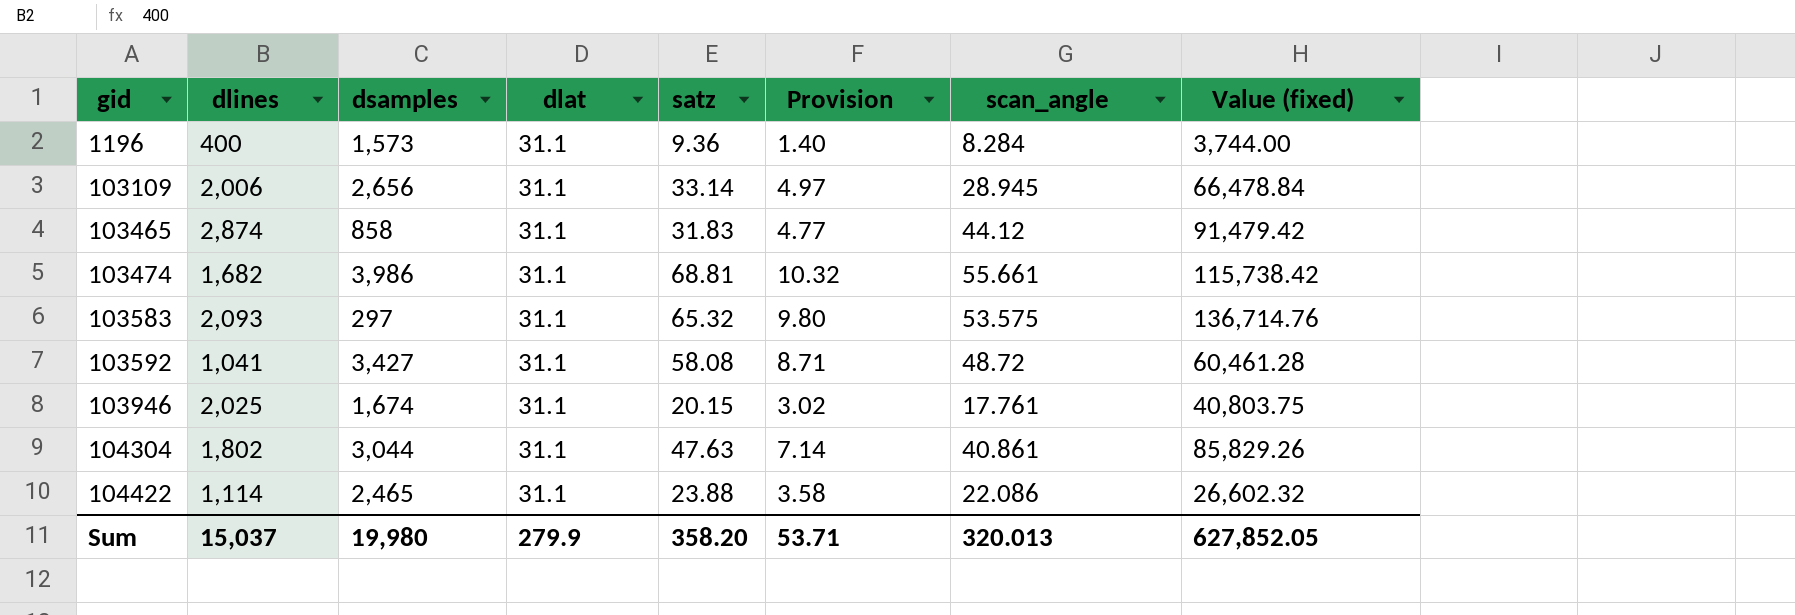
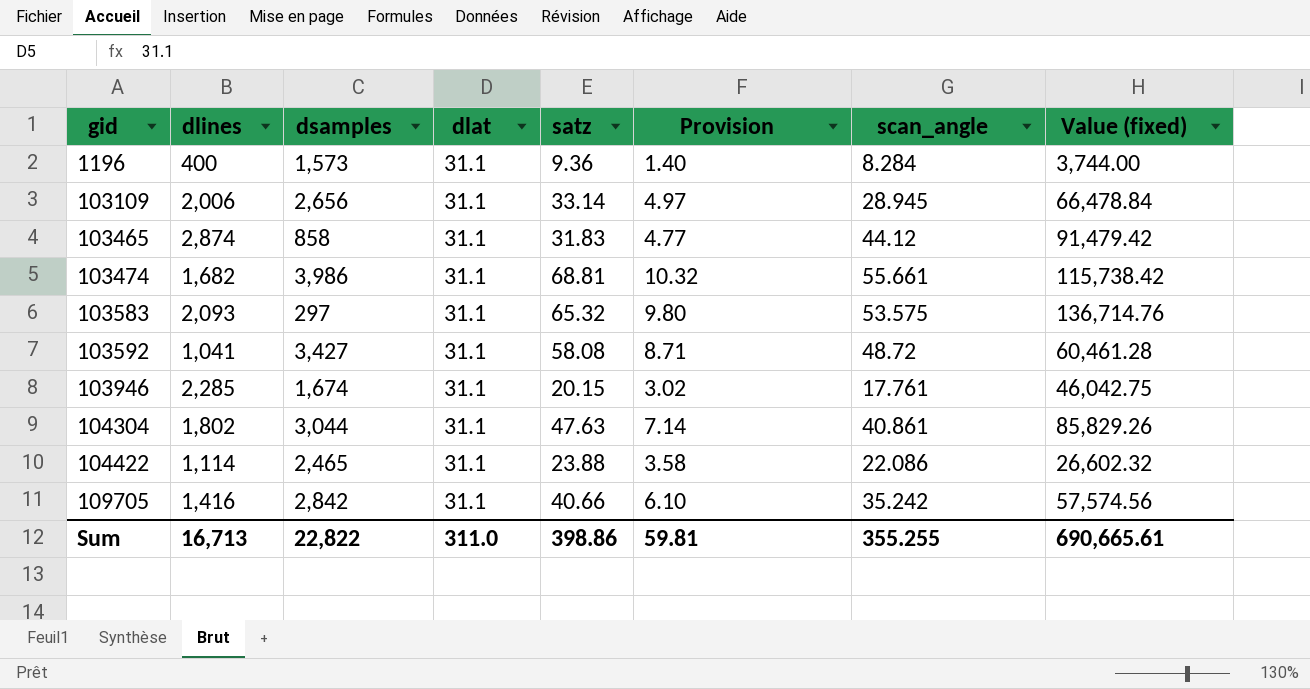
103946 | dlines: 2,025 -> 2,285
103946 | Value (fixed): 40,803.75 -> 46,042.75
row 109705: none -> 1,416 | 2,842 | 31.1 | 40.66 | 6.10 | 35.242 | 57,574.56
Sum | dlines: 15,037 -> 16,713
Sum | dsamples: 19,980 -> 22,822
Sum | dlat: 279.9 -> 311.0
Sum | satz: 358.20 -> 398.86
Sum | Provision: 53.71 -> 59.81
Sum | scan_angle: 320.013 -> 355.255
Sum | Value (fixed): 627,852.05 -> 690,665.61

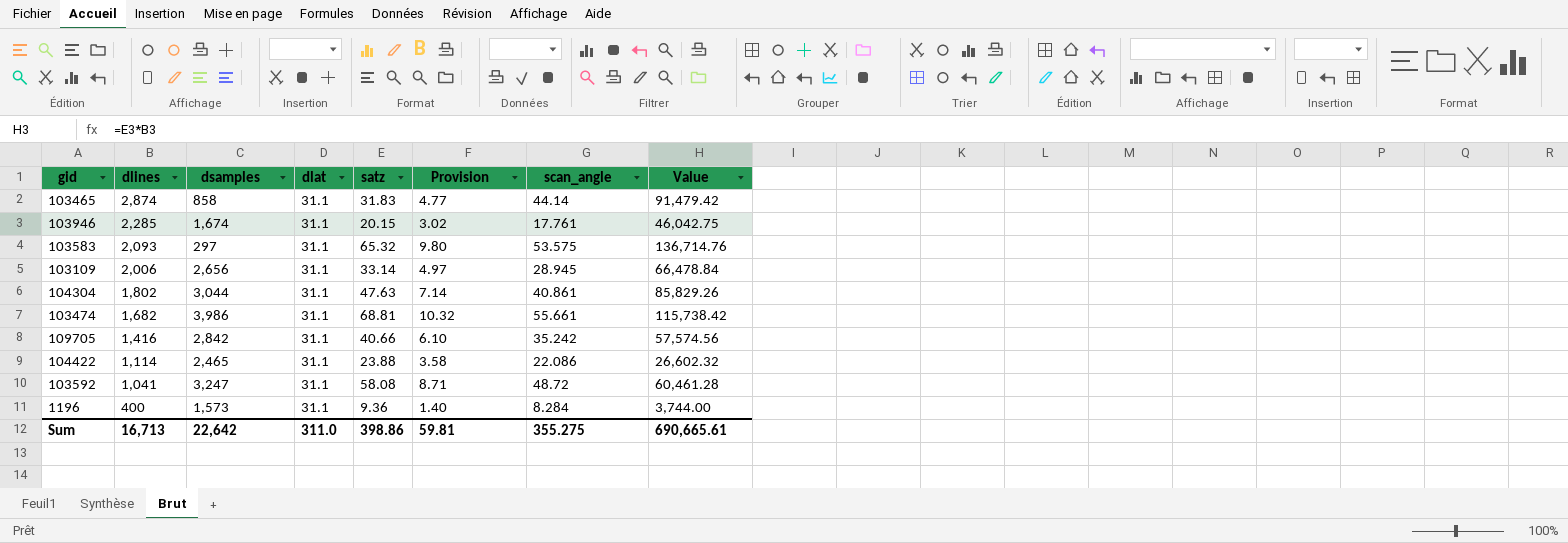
row order: gid ascending -> dlines descending
column name: Value (fixed) -> Value
103465 | scan_angle: 44.12 -> 44.14
103592 | dsamples: 3,427 -> 3,247
Sum | dsamples: 22,822 -> 22,642
Sum | scan_angle: 355.255 -> 355.275

